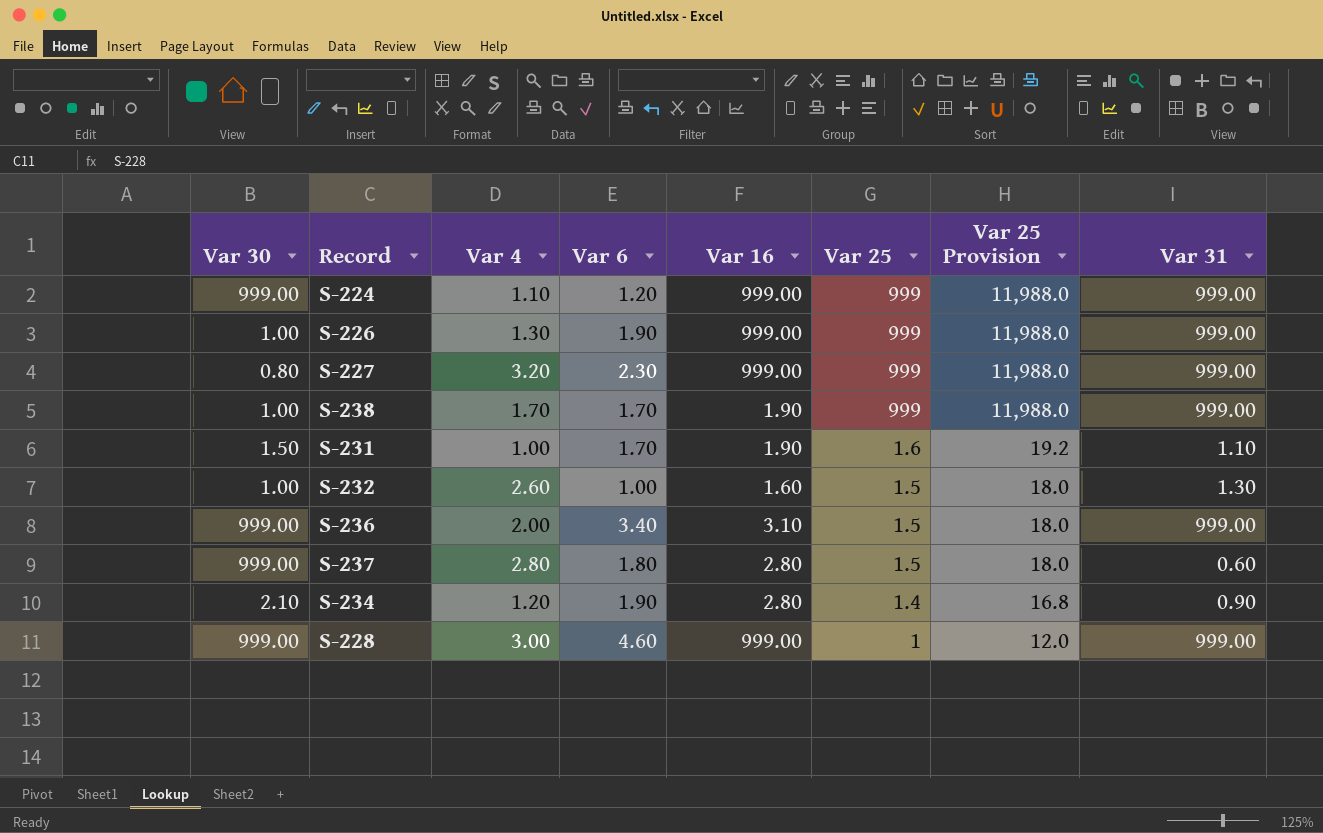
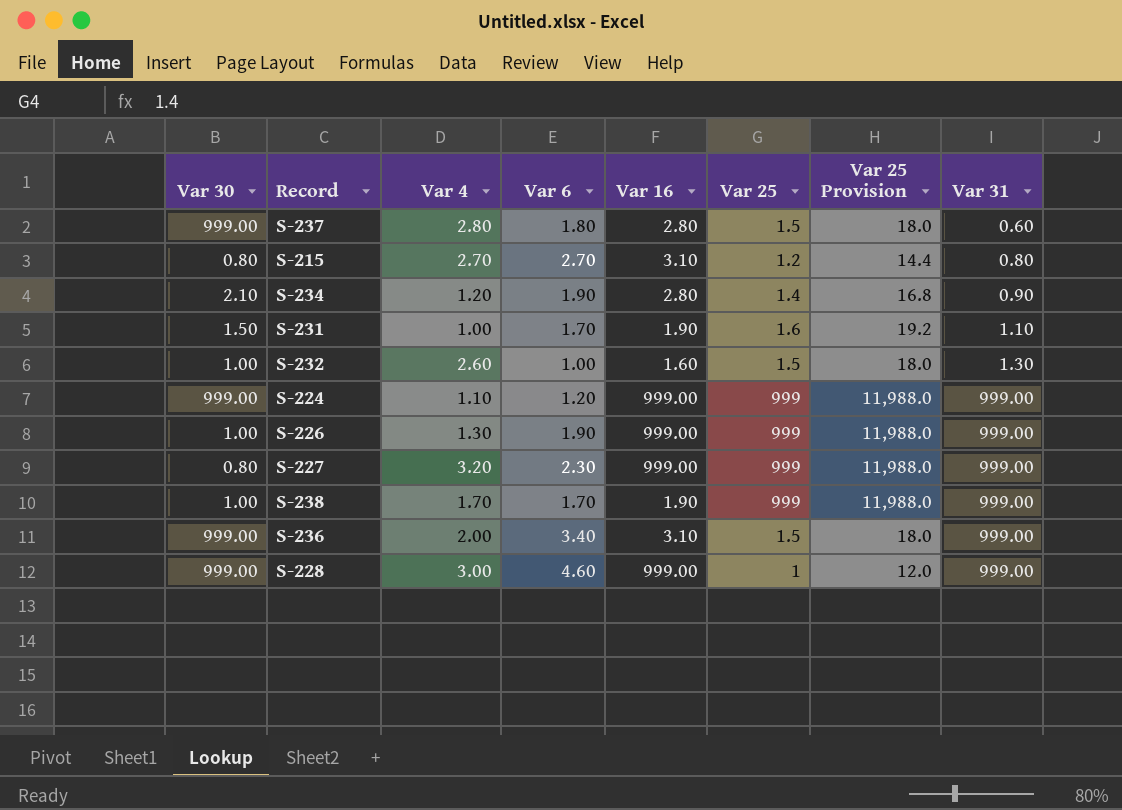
row order: Var 25 descending -> Var 31 ascending
row S-215: none -> 0.80 | 2.70 | 2.70 | 3.10 | 1.2 | 14.4 | 0.80

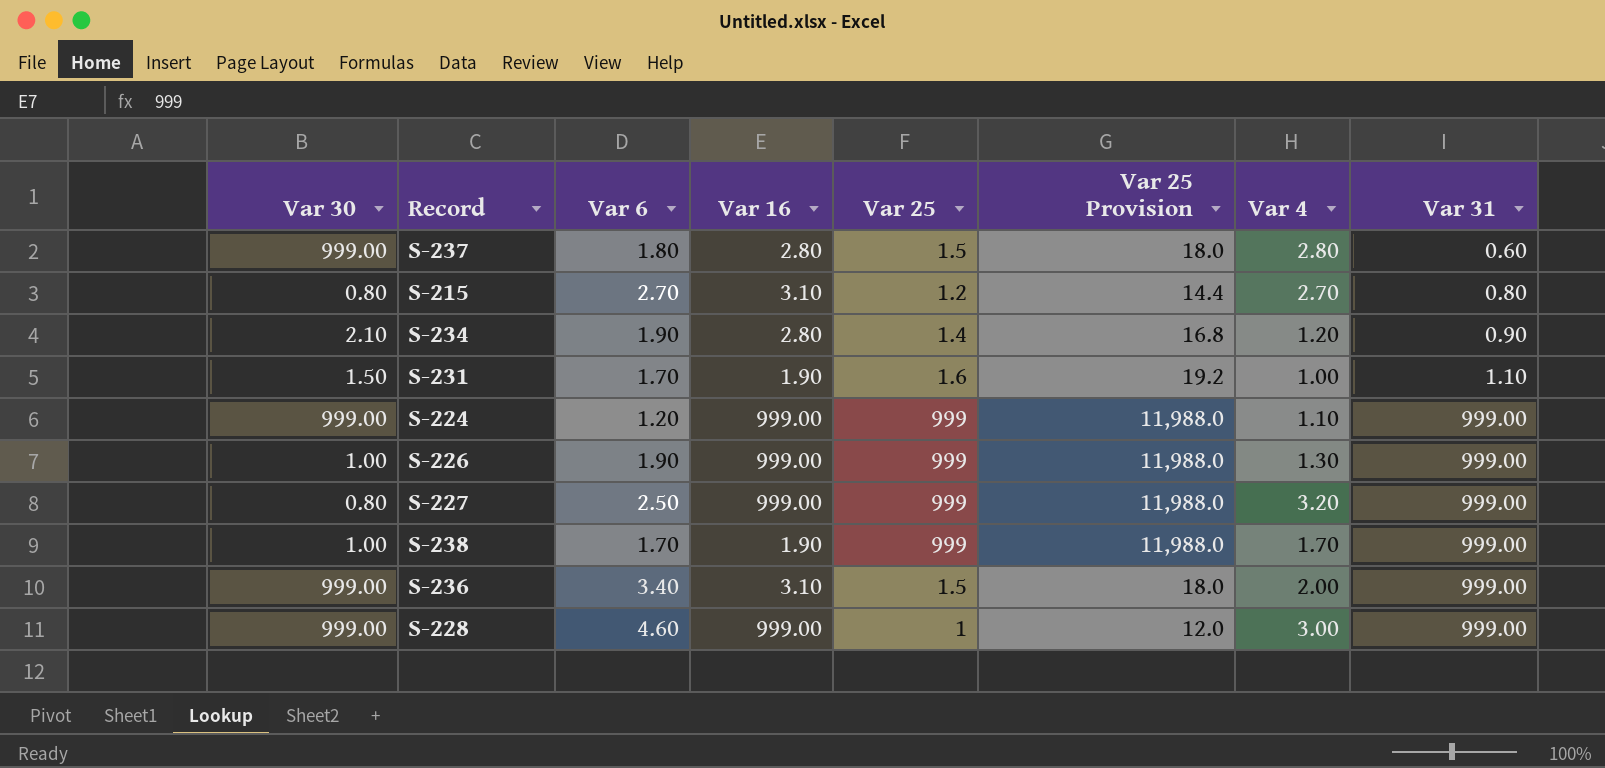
column Var 4 | position: 3 -> 7
row S-232: 1.00 | 2.60 | 1.00 | 1.60 | 1.5 | 18.0 | 1.30 -> none
S-227 | Var 6: 2.30 -> 2.50

